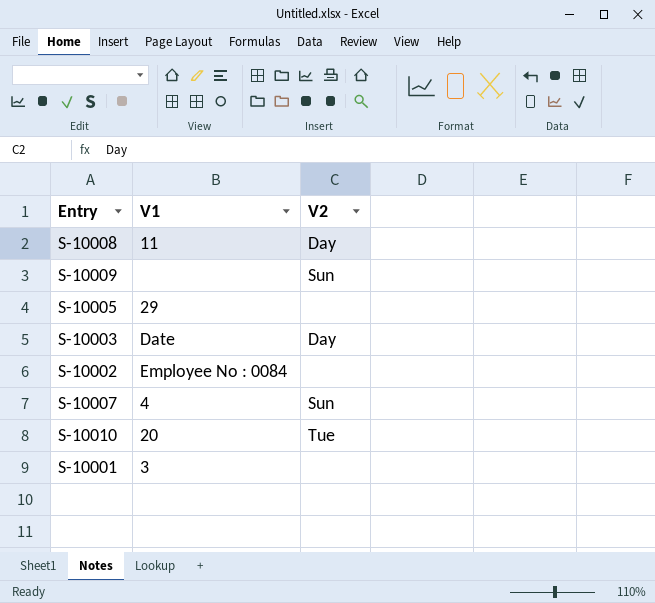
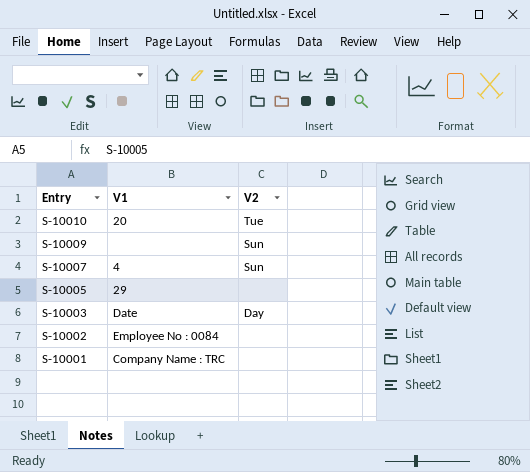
row order: none -> Entry descending
row S-10008: 11 | Day -> none
S-10001 | V1: 3 -> Company Name : TRC

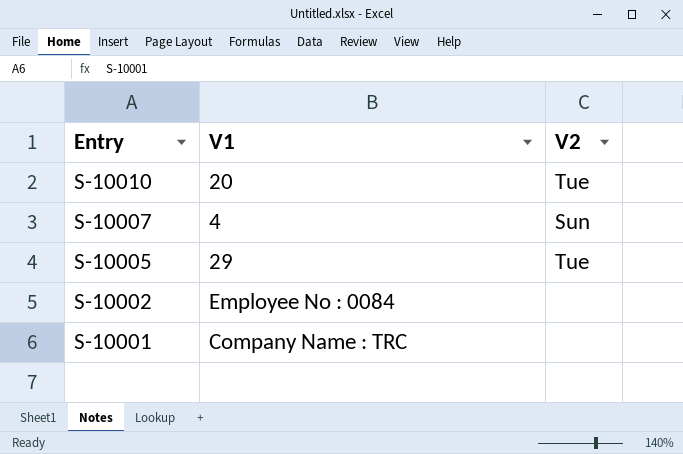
row S-10009: none | Sun -> none
row S-10003: Date | Day -> none
S-10005 | V2: none -> Tue

